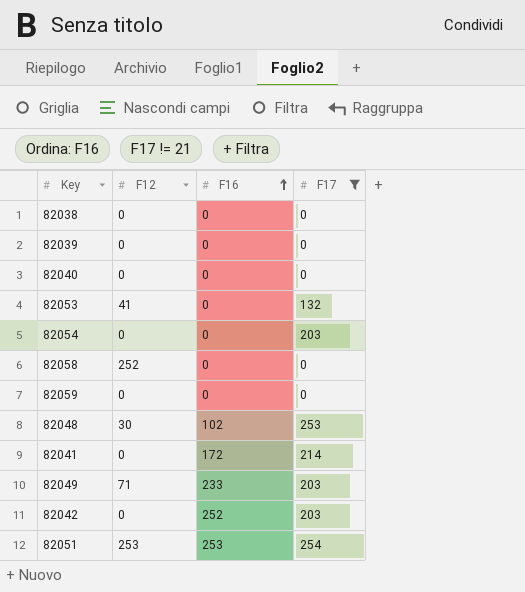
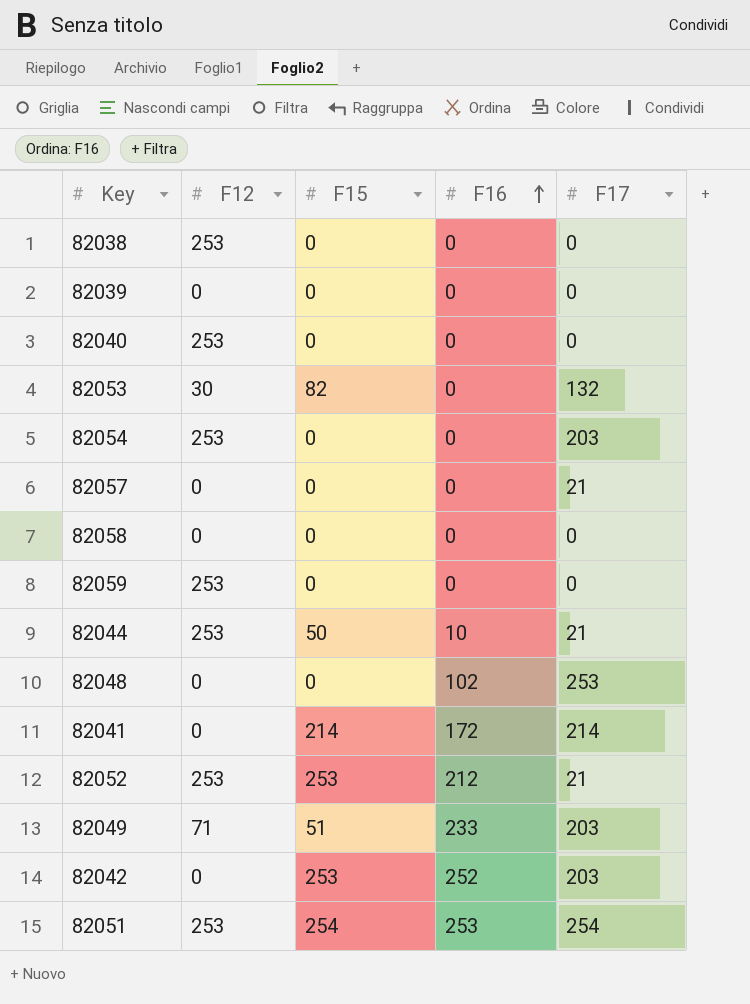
filter: F17 != 21 -> none
column F15 | position: none -> 3
82038 | F12: 0 -> 253
82040 | F12: 0 -> 253
82053 | F12: 41 -> 30
82054 | F12: 0 -> 253
82058 | F12: 252 -> 0
82059 | F12: 0 -> 253
82048 | F12: 30 -> 0

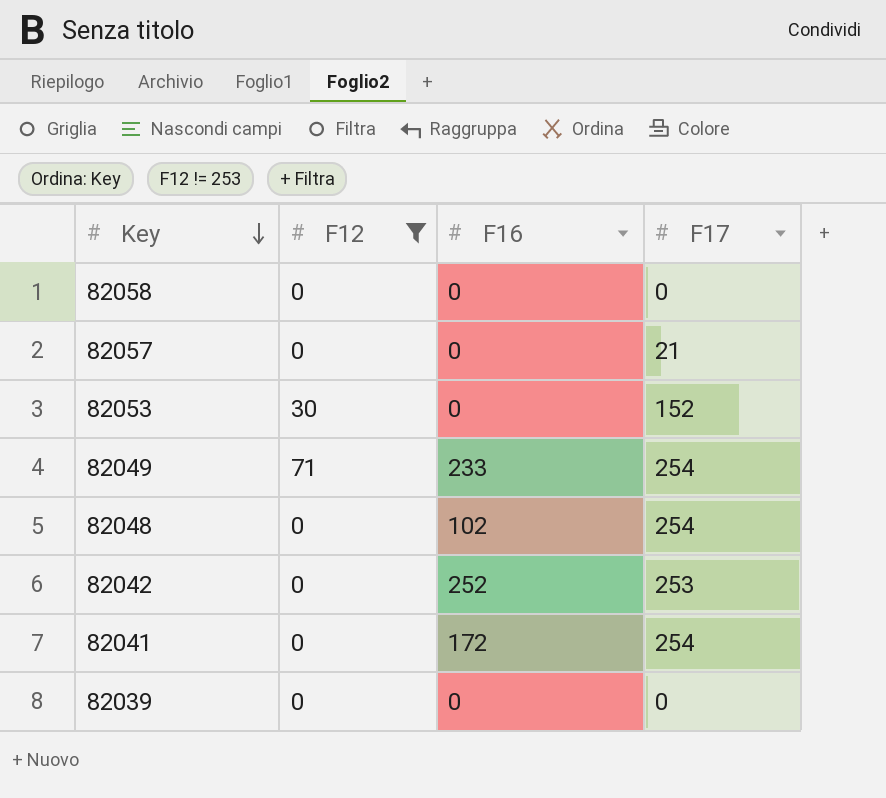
filter: none -> F12 != 253
row order: F16 ascending -> Key descending
column F15 | position: 3 -> none
82053 | F17: 132 -> 152
82049 | F17: 203 -> 254
82048 | F17: 253 -> 254
82042 | F17: 203 -> 253
82041 | F17: 214 -> 254

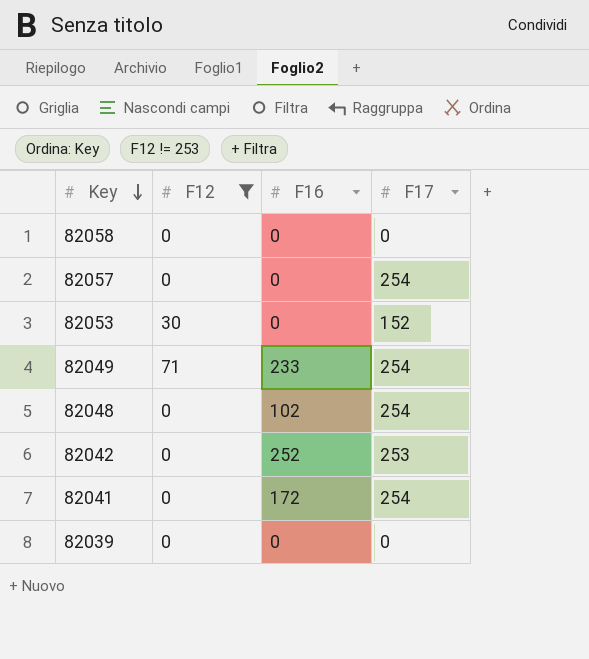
82057 | F17: 21 -> 254

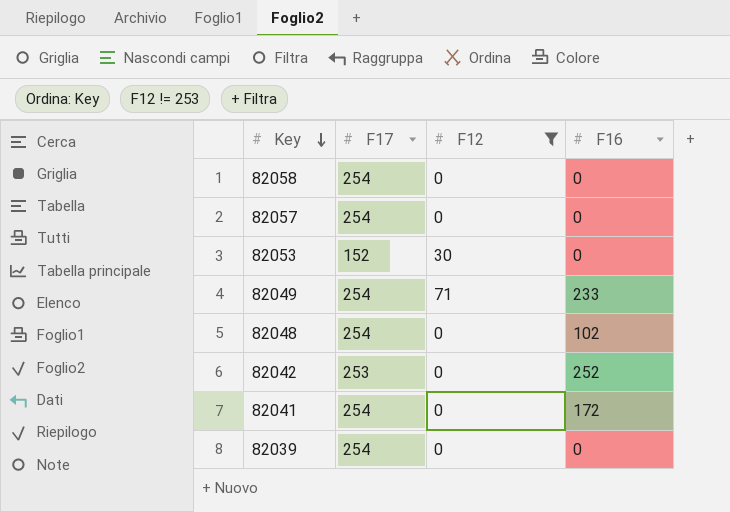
column F17 | position: 4 -> 2
82058 | F17: 0 -> 254
82039 | F17: 0 -> 254

